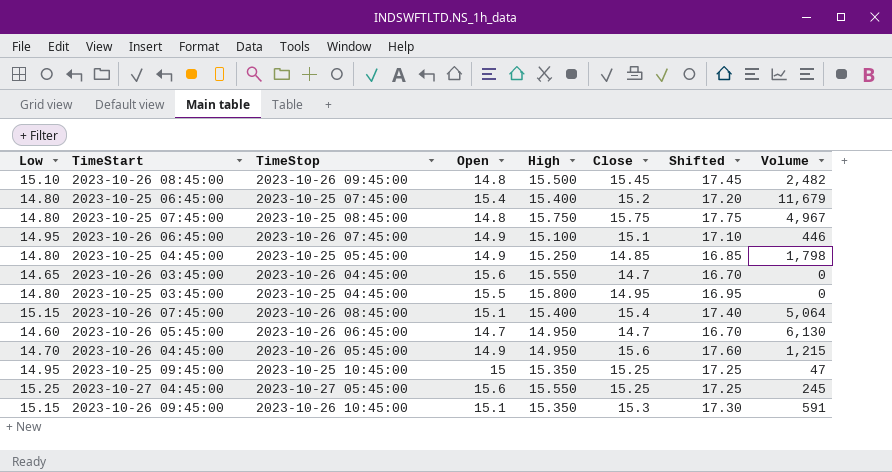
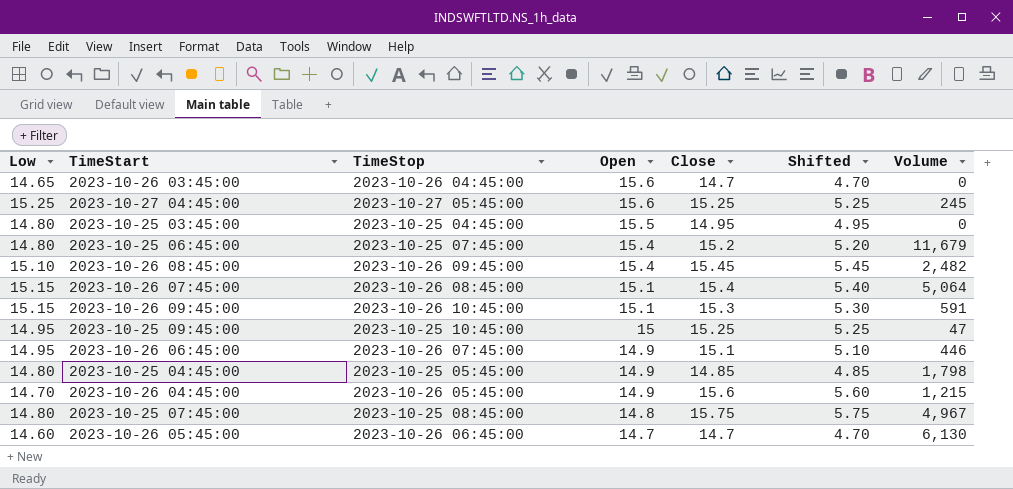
row order: none -> Open descending
column High | position: 5 -> none
column Shifted | formula: [Close] + 2 -> [Close] - 10
2023-10-26 08:45:00 | Open: 14.8 -> 15.4

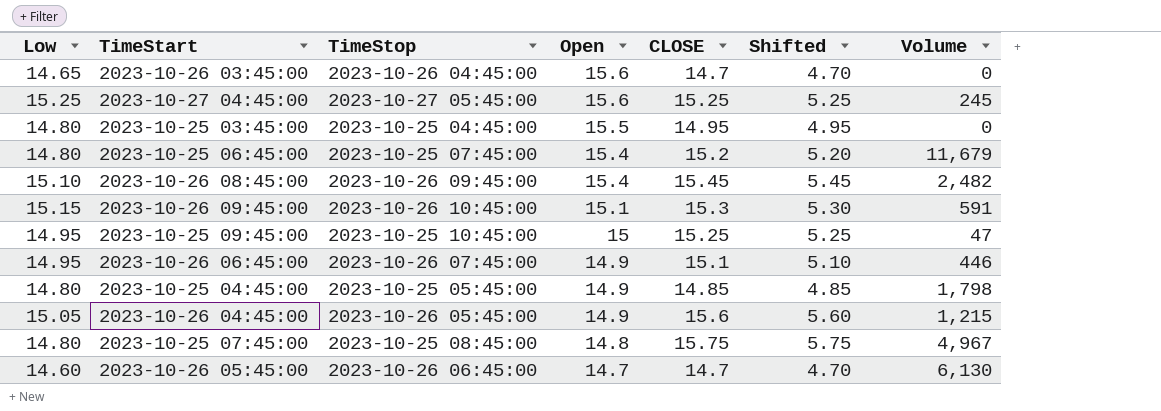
column name: Close -> CLOSE
row 2023-10-26 07:45:00: 15.15 | 2023-10-26 08:45:00 | 15.1 | 15.4 | 5.40 | 5,064 -> none
2023-10-26 04:45:00 | Low: 14.70 -> 15.05

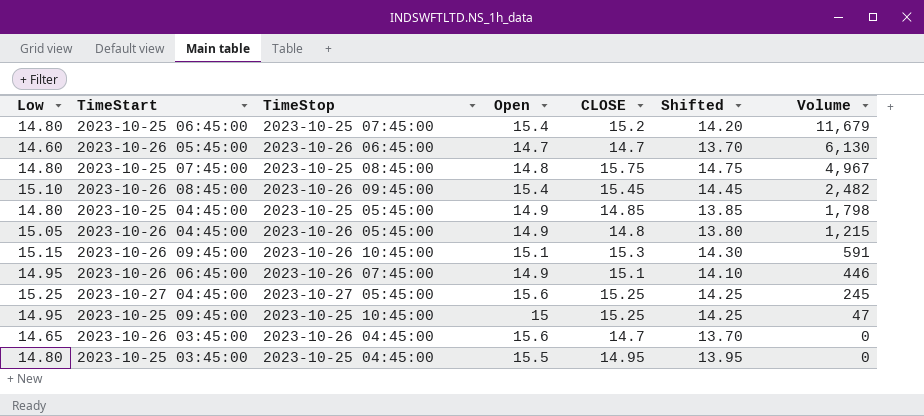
row order: Open descending -> Volume descending
column Shifted | formula: [CLOSE] - 10 -> [CLOSE] - 1
2023-10-26 04:45:00 | CLOSE: 15.6 -> 14.8

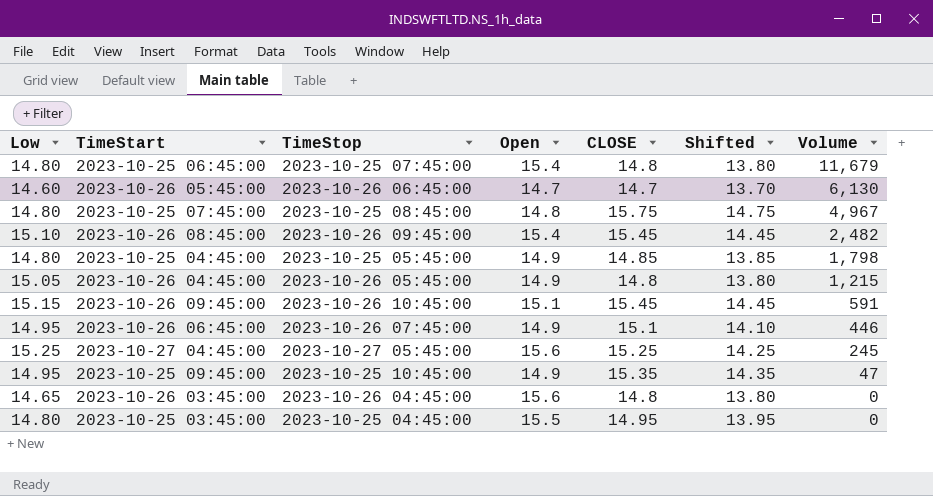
2023-10-25 06:45:00 | CLOSE: 15.2 -> 14.8
2023-10-25 06:45:00 | Shifted: 14.20 -> 13.80
2023-10-26 09:45:00 | CLOSE: 15.3 -> 15.45
2023-10-26 09:45:00 | Shifted: 14.30 -> 14.45
2023-10-25 09:45:00 | Open: 15 -> 14.9
2023-10-25 09:45:00 | CLOSE: 15.25 -> 15.35
2023-10-25 09:45:00 | Shifted: 14.25 -> 14.35
2023-10-26 03:45:00 | CLOSE: 14.7 -> 14.8
2023-10-26 03:45:00 | Shifted: 13.70 -> 13.80

